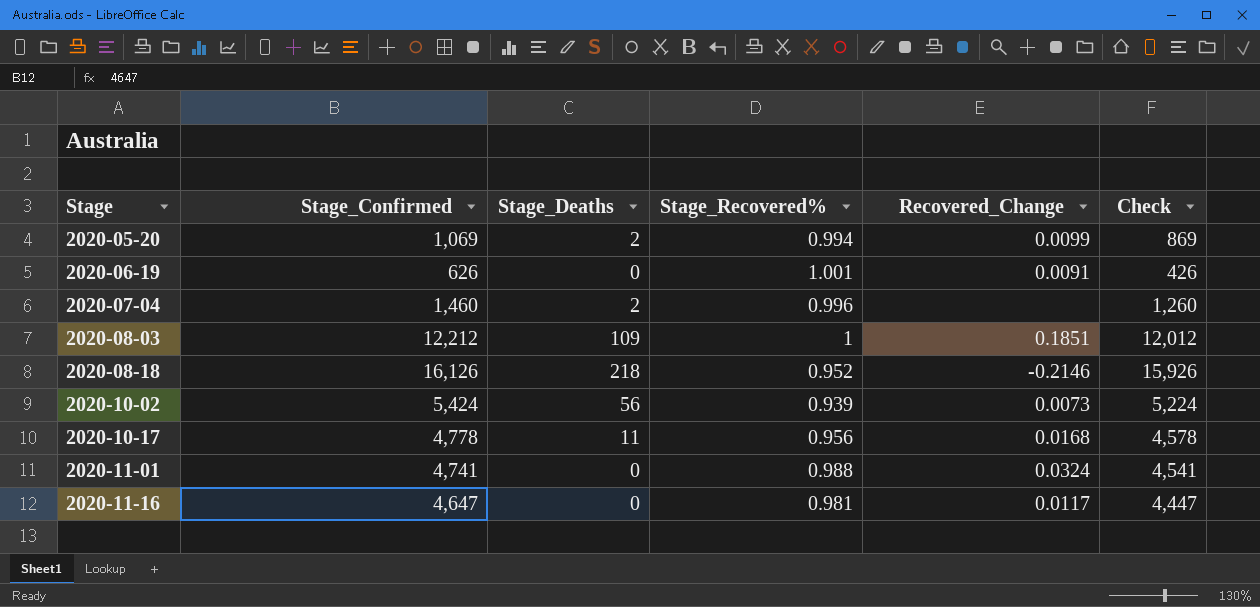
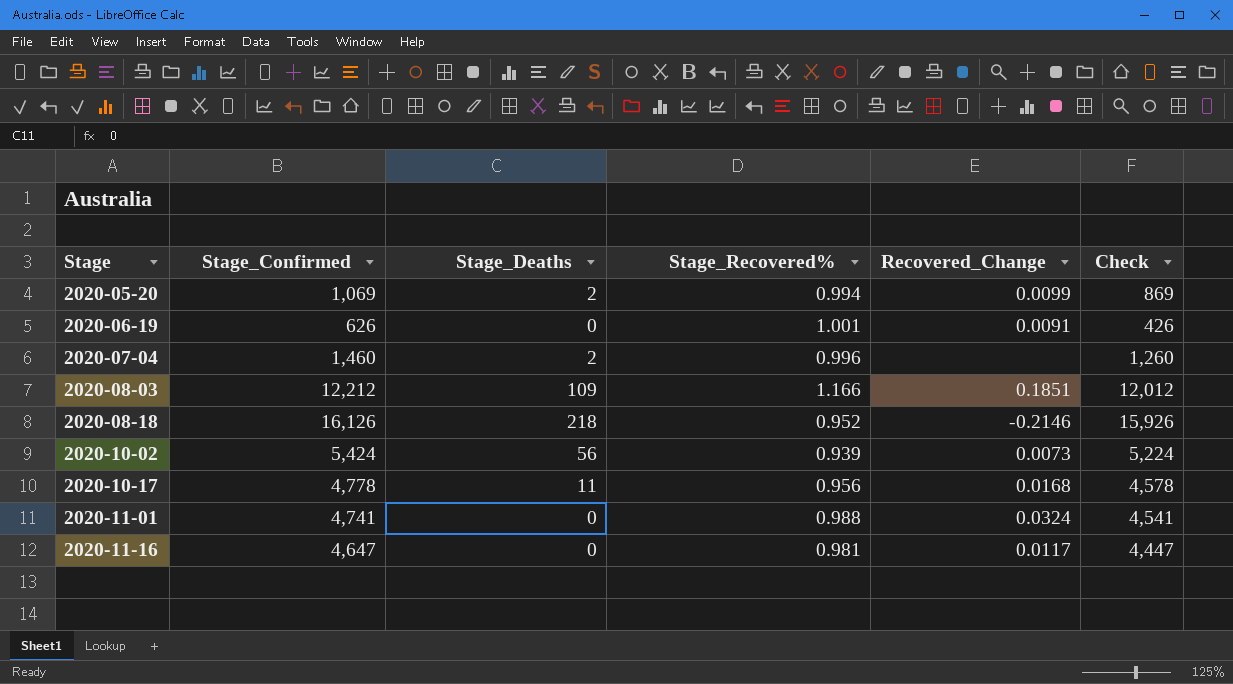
2020-08-03 | Stage_Recovered%: 1 -> 1.166

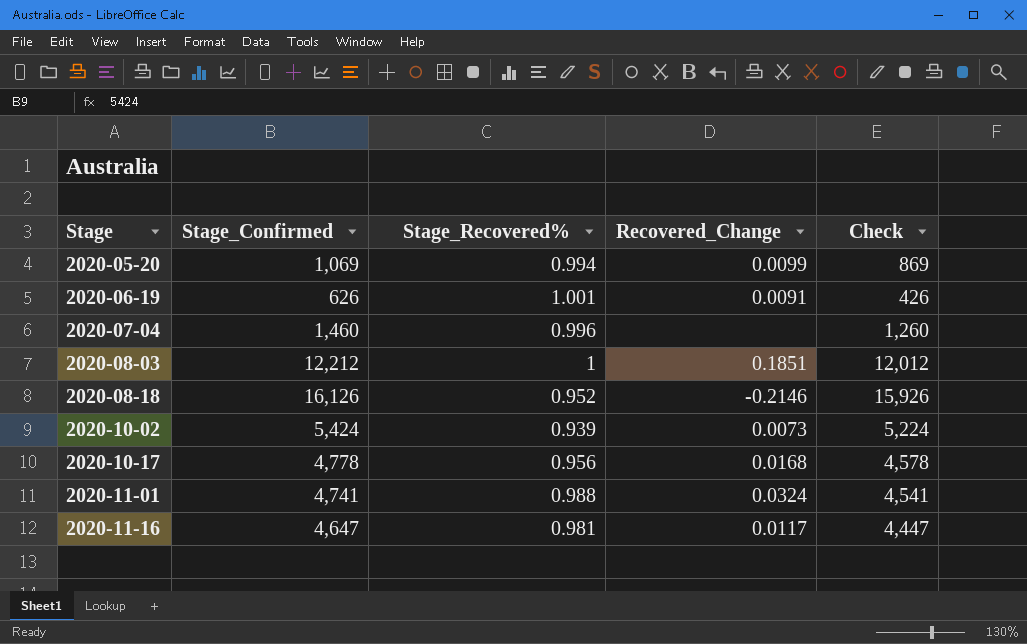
column Stage_Deaths | position: 3 -> none
2020-08-03 | Stage_Recovered%: 1.166 -> 1

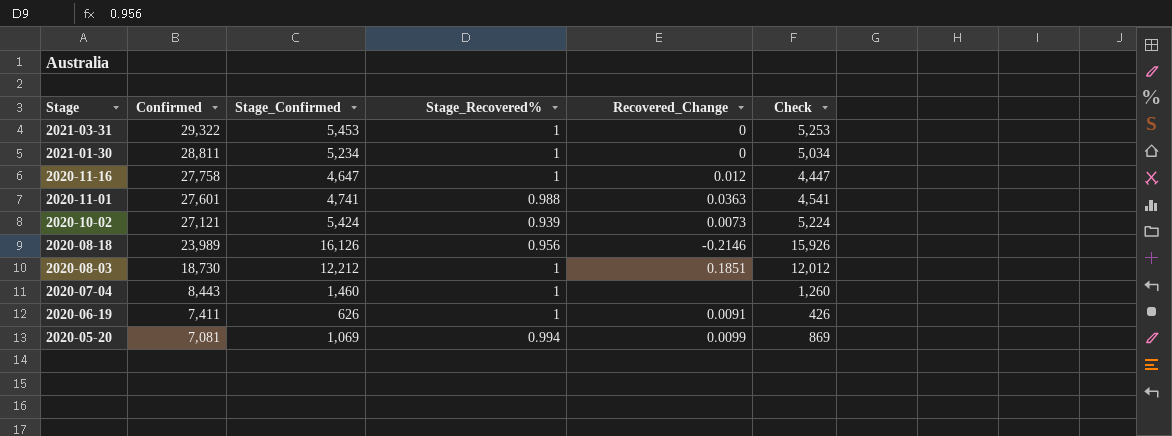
row order: Stage ascending -> Stage descending
column Confirmed | position: none -> 2
row 2020-10-17: 4,778 | 0.956 | 0.0168 | 4,578 -> none
row 2021-03-31: none -> 29,322 | 5,453 | 1 | 0 | 5,253
row 2021-01-30: none -> 28,811 | 5,234 | 1 | 0 | 5,034
2020-11-16 | Stage_Recovered%: 0.981 -> 1
2020-11-16 | Recovered_Change: 0.0117 -> 0.012
2020-11-01 | Recovered_Change: 0.0324 -> 0.0363
2020-08-18 | Stage_Recovered%: 0.952 -> 0.956
2020-07-04 | Stage_Recovered%: 0.996 -> 1
2020-06-19 | Stage_Recovered%: 1.001 -> 1

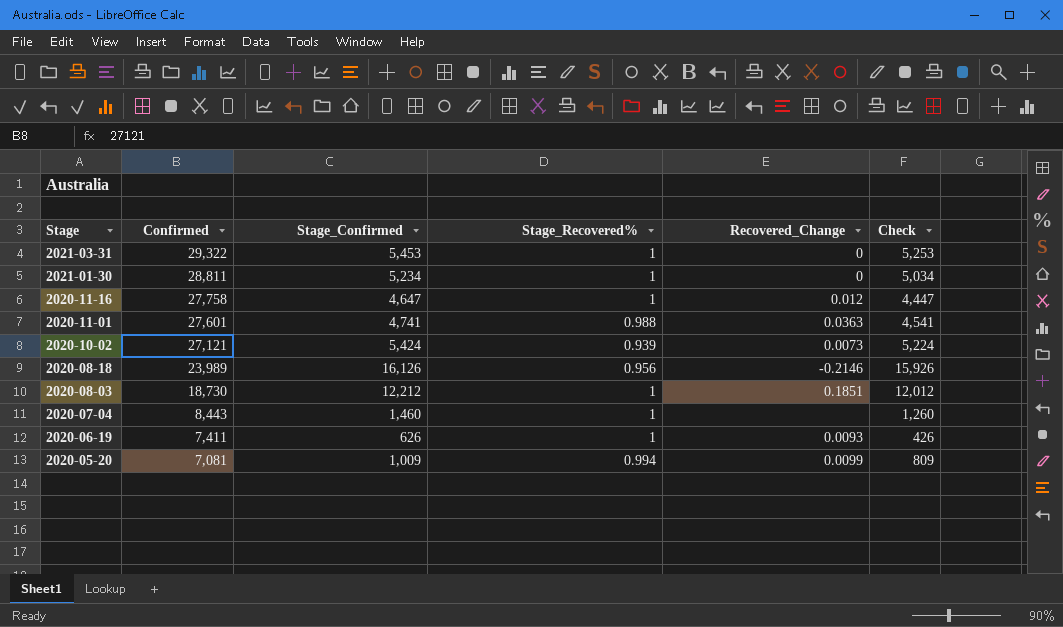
2020-06-19 | Recovered_Change: 0.0091 -> 0.0093
2020-05-20 | Stage_Confirmed: 1,069 -> 1,009
2020-05-20 | Check: 869 -> 809

